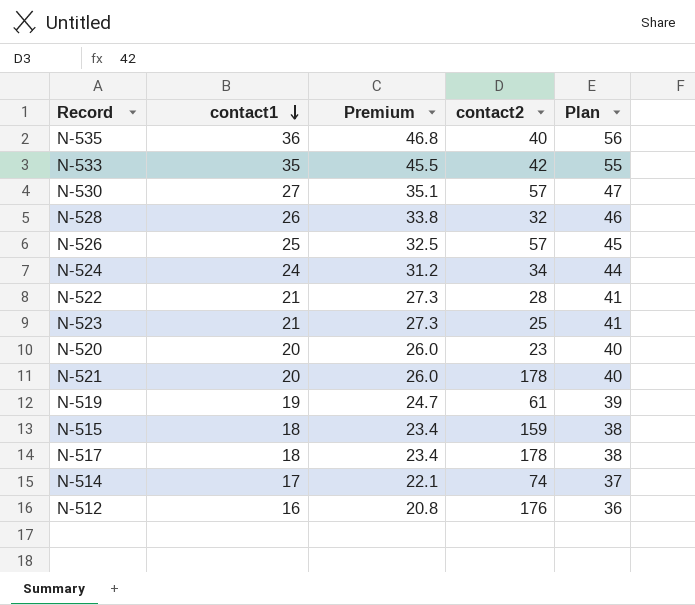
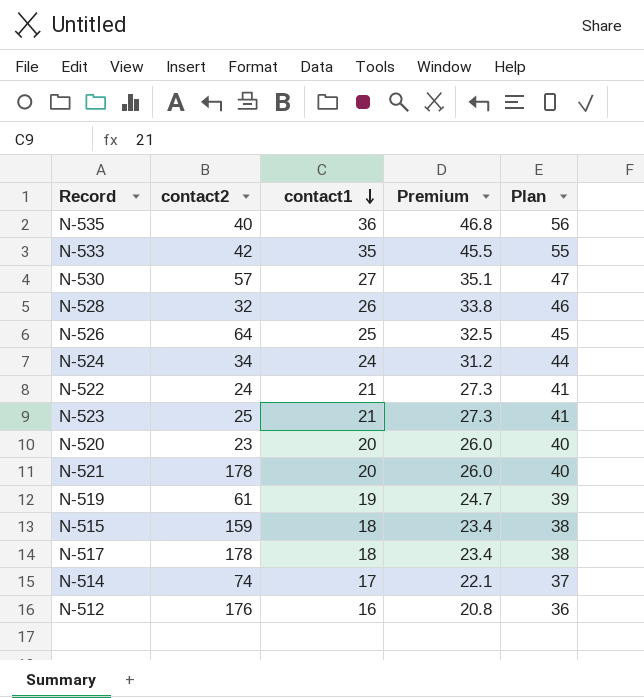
column contact2 | position: 4 -> 2
N-526 | contact2: 57 -> 64
N-522 | contact2: 28 -> 24

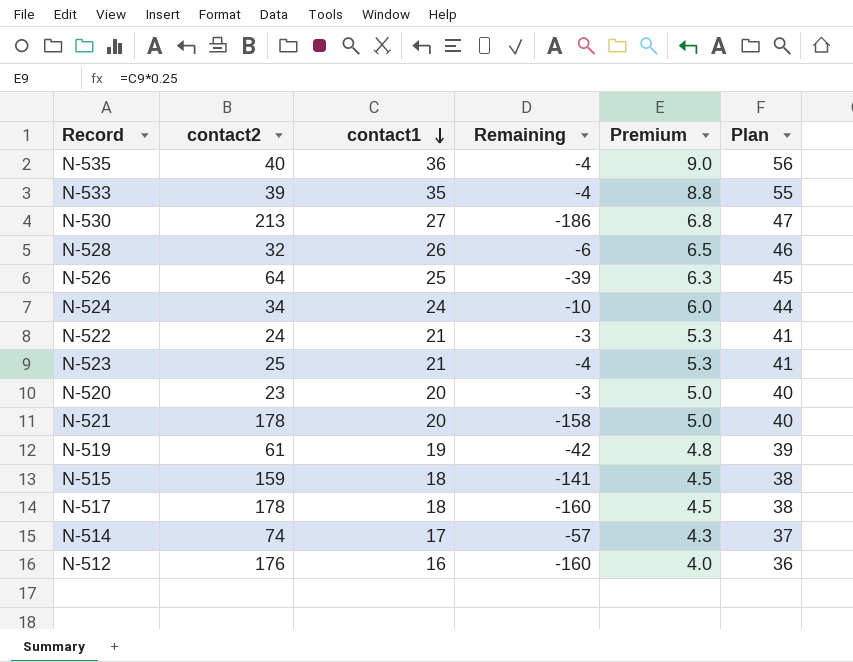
column Remaining | formula: none -> [contact1] - [contact2]
column Premium | formula: [contact1] * 1.3 -> [contact1] * 0.25
N-533 | contact2: 42 -> 39
N-530 | contact2: 57 -> 213

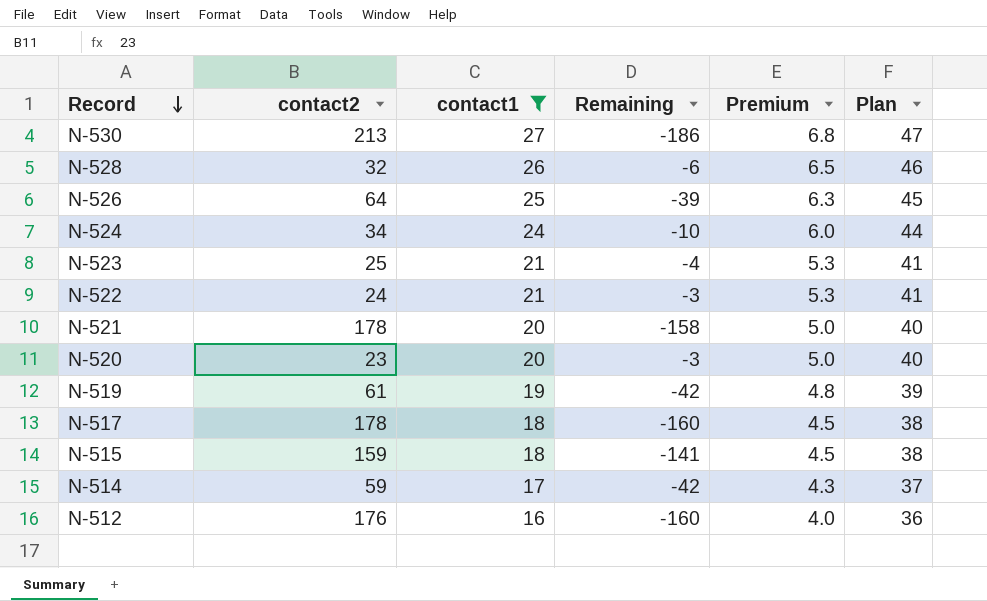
filter: none -> contact1 <= 27
row order: contact1 descending -> Record descending
N-514 | contact2: 74 -> 59
N-514 | Remaining: -57 -> -42

